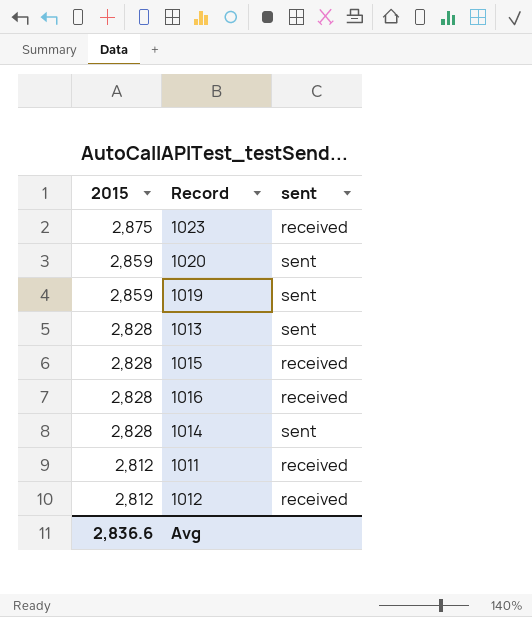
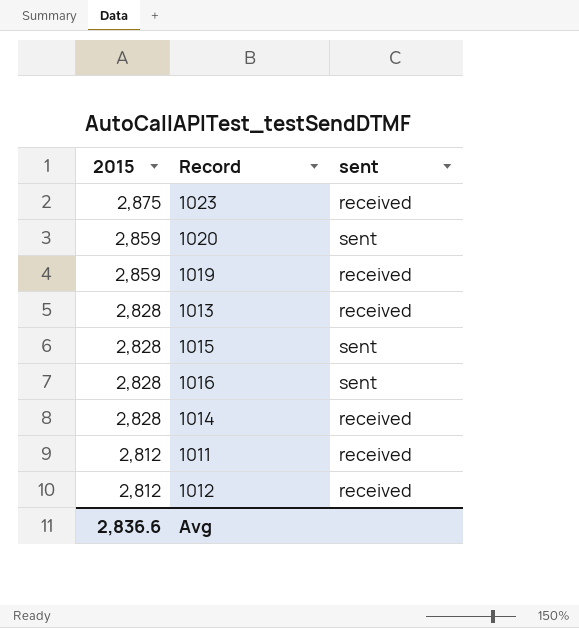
1019 | sent: sent -> received
1013 | sent: sent -> received
1015 | sent: received -> sent
1016 | sent: received -> sent
1014 | sent: sent -> received

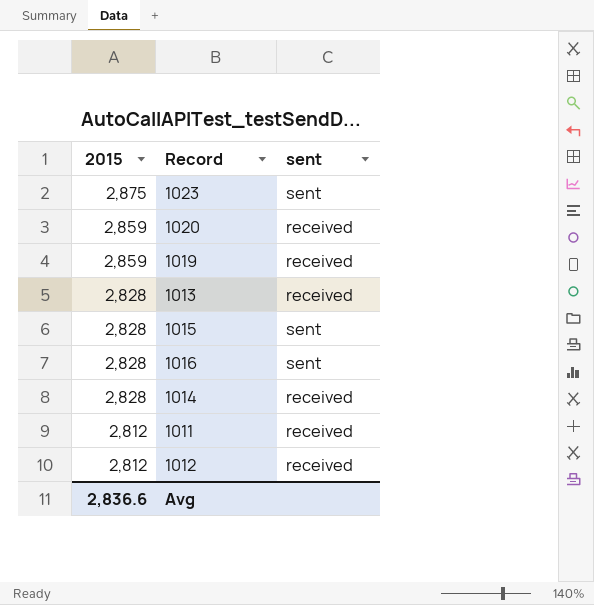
1023 | sent: received -> sent
1020 | sent: sent -> received

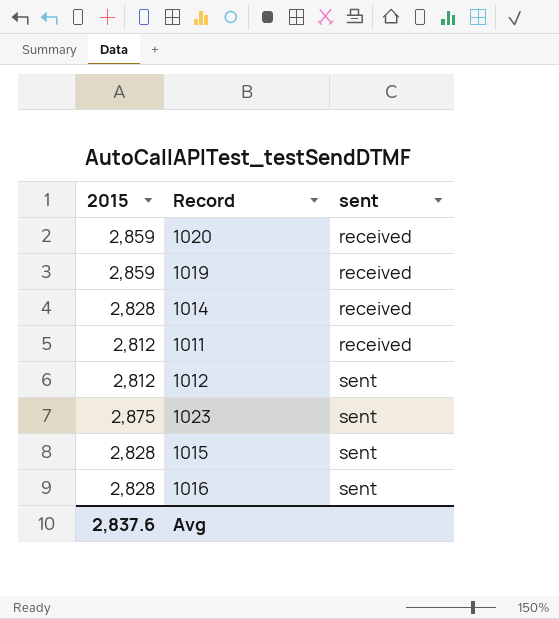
row order: 2015 descending -> sent ascending
row 1013: 2,828 | received -> none
1012 | sent: received -> sent
Avg | 2015: 2,836.6 -> 2,837.6

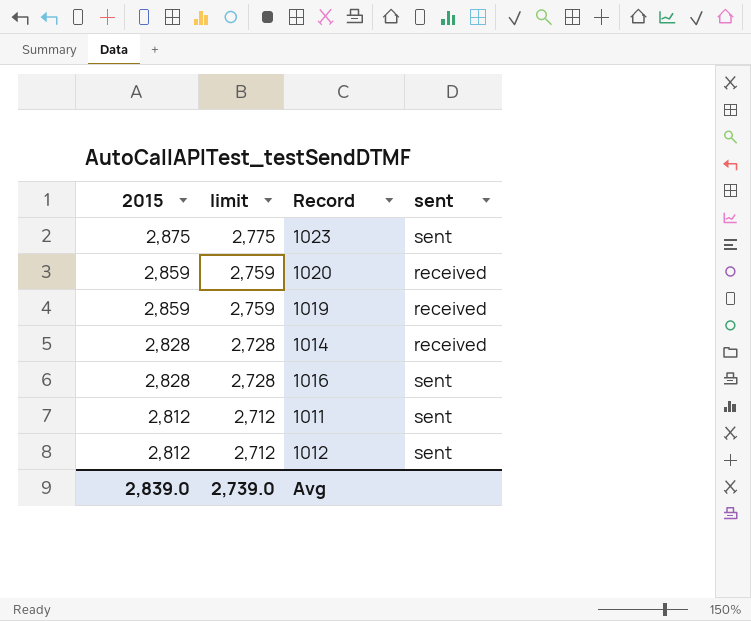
row order: sent ascending -> 2015 descending
column limit | formula: none -> [2015] - 100
row 1015: 2,828 | sent -> none
1011 | sent: received -> sent
Avg | 2015: 2,837.6 -> 2,839.0

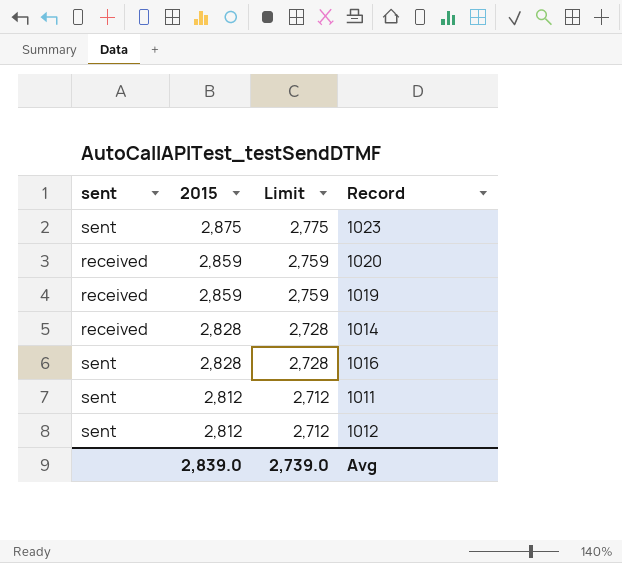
column sent | position: 4 -> 1
column name: limit -> Limit

